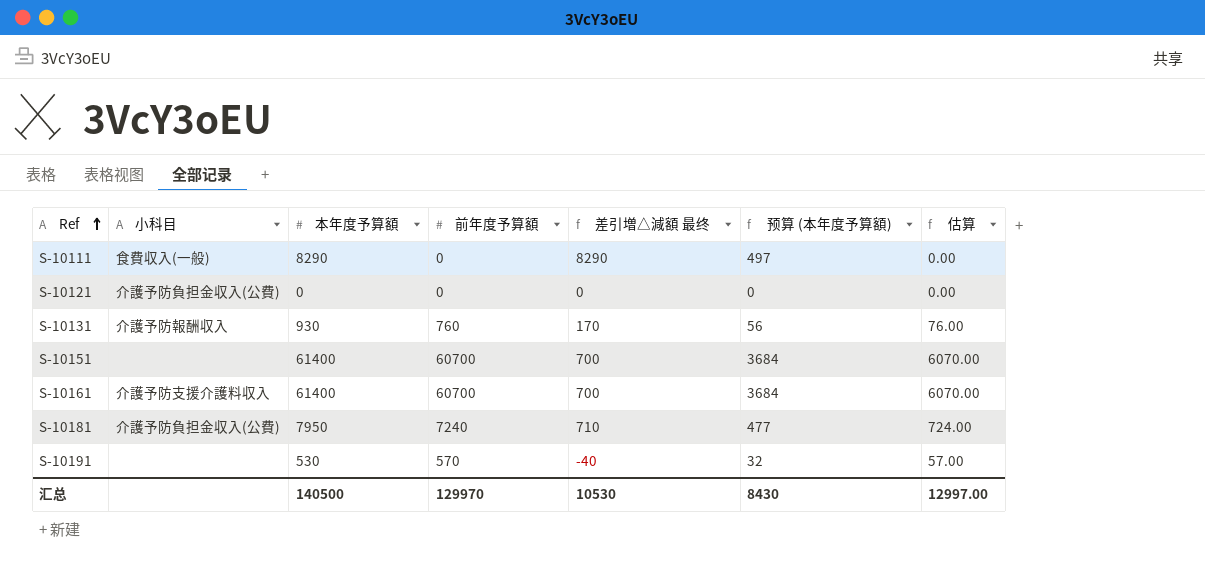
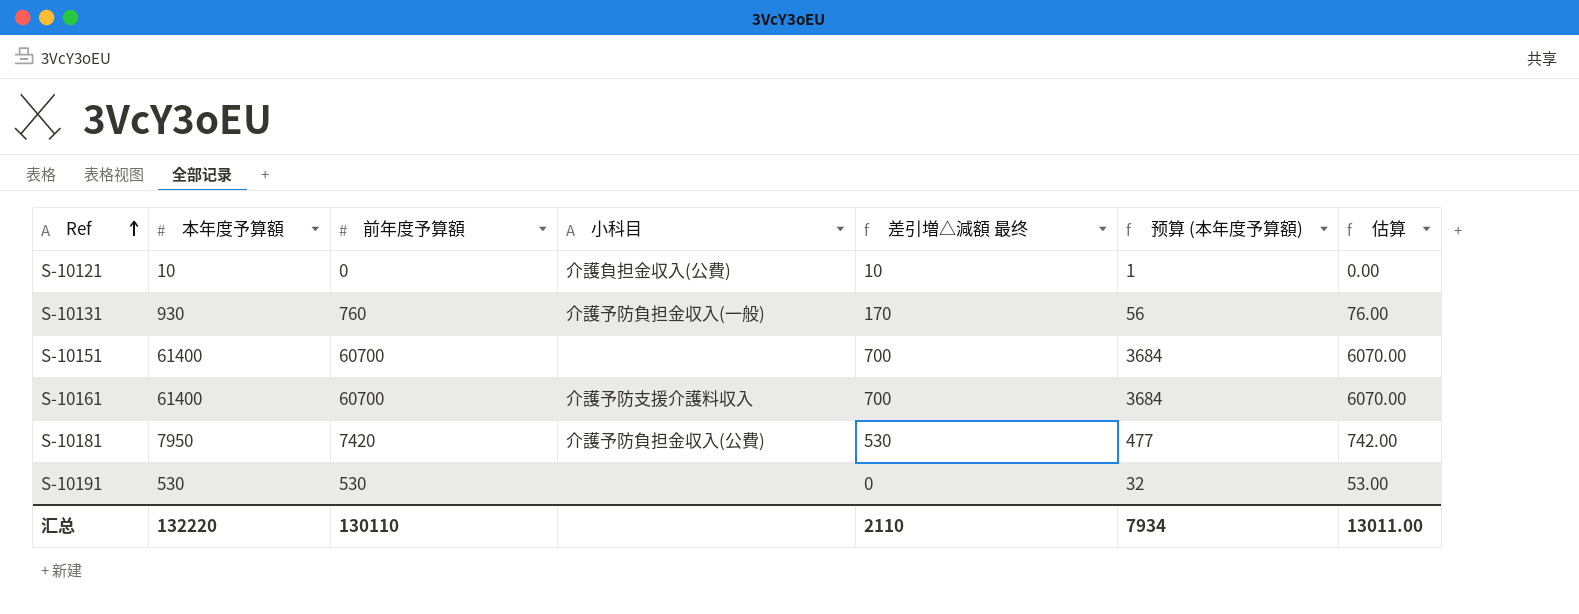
column 小科目 | position: 2 -> 4
row S-10111: 食費収入(一般) | 8290 | 0 | 8290 | 497 | 0.00 -> none
S-10121 | 本年度予算額: 0 -> 10
S-10121 | 小科目: 介護予防負担金収入(公費) -> 介護負担金収入(公費)
S-10121 | 差引増△減額 最终: 0 -> 10
S-10121 | 预算 (本年度予算額): 0 -> 1
S-10131 | 小科目: 介護予防報酬収入 -> 介護予防負担金収入(一般)
S-10181 | 前年度予算額: 7240 -> 7420
S-10181 | 差引増△減額 最终: 710 -> 530
S-10181 | 估算: 724.00 -> 742.00
S-10191 | 前年度予算額: 570 -> 530
S-10191 | 差引増△減額 最终: -40 -> 0
S-10191 | 估算: 57.00 -> 53.00
汇总 | 本年度予算額: 140500 -> 132220
汇总 | 前年度予算額: 129970 -> 130110
汇总 | 差引増△減額 最终: 10530 -> 2110
汇总 | 预算 (本年度予算額): 8430 -> 7934
汇总 | 估算: 12997.00 -> 13011.00

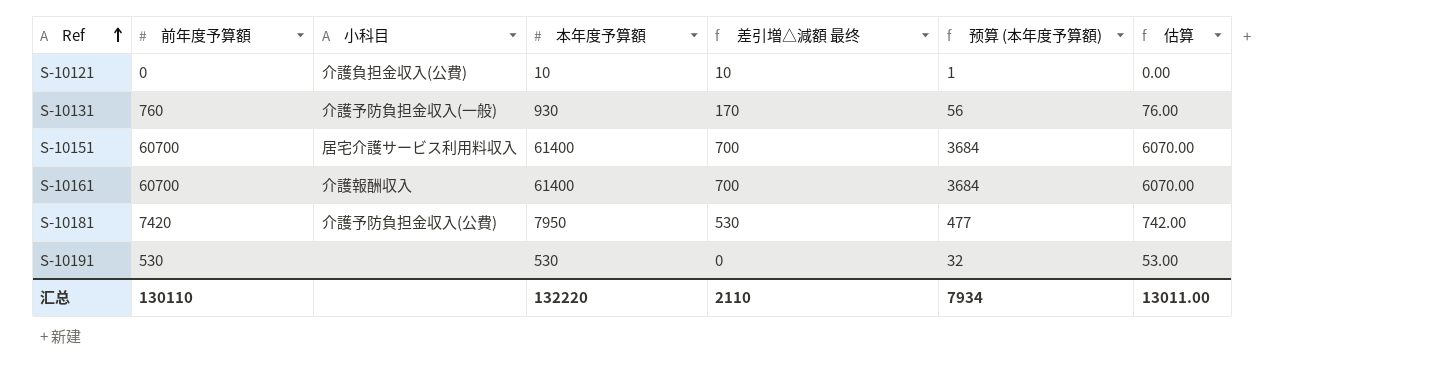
column 本年度予算額 | position: 2 -> 4
S-10151 | 小科目: none -> 居宅介護サービス利用料収入
S-10161 | 小科目: 介護予防支援介護料収入 -> 介護報酬収入

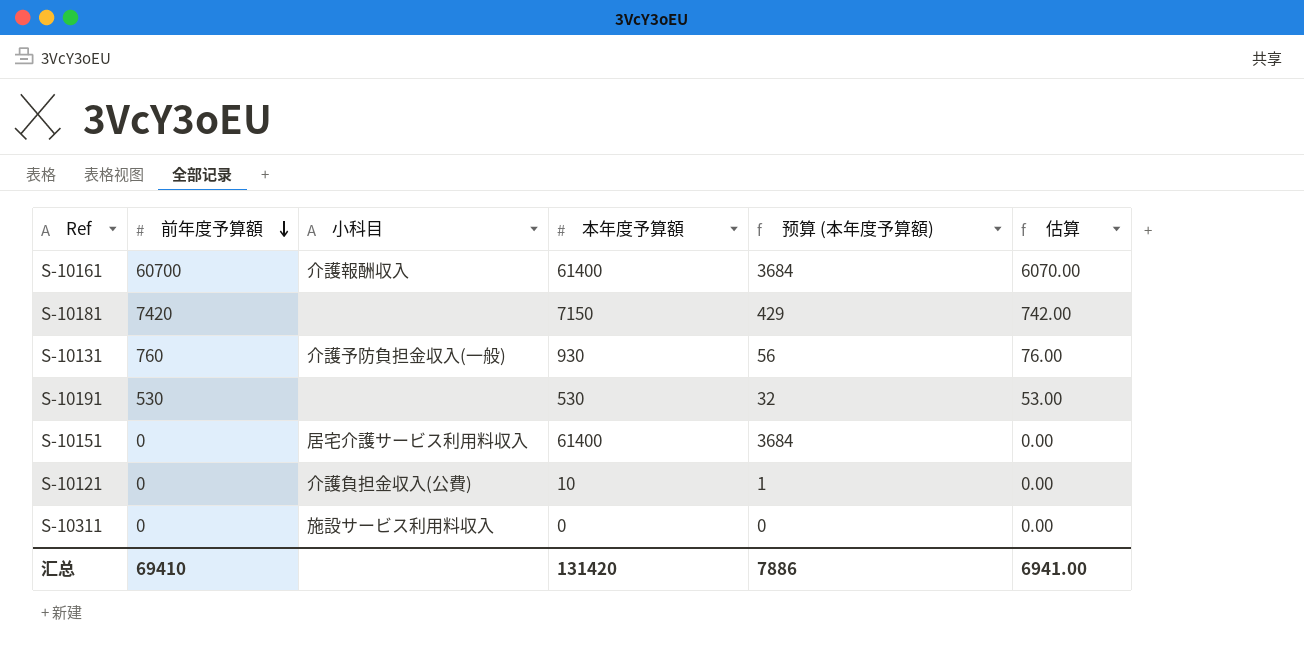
row order: Ref ascending -> 前年度予算額 descending
column 差引増△減額 最终 | formula: [本年度予算額] - [前年度予算額] -> none
S-10181 | 小科目: 介護予防負担金収入(公費) -> none
S-10181 | 本年度予算額: 7950 -> 7150
S-10181 | 预算 (本年度予算額): 477 -> 429
S-10151 | 前年度予算額: 60700 -> 0
S-10151 | 估算: 6070.00 -> 0.00
row S-10311: none -> 0 | 施設サービス利用料収入 | 0 | 0 | 0.00
汇总 | 前年度予算額: 130110 -> 69410
汇总 | 本年度予算額: 132220 -> 131420
汇总 | 预算 (本年度予算額): 7934 -> 7886
汇总 | 估算: 13011.00 -> 6941.00

